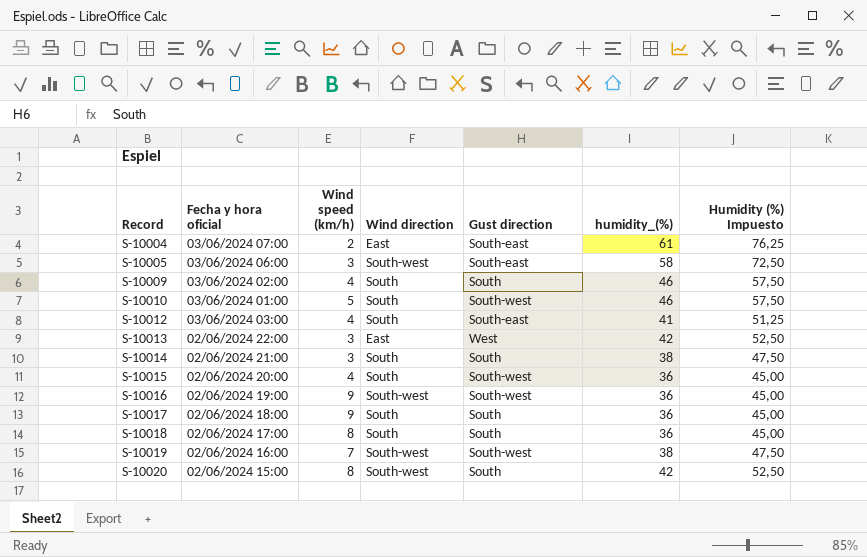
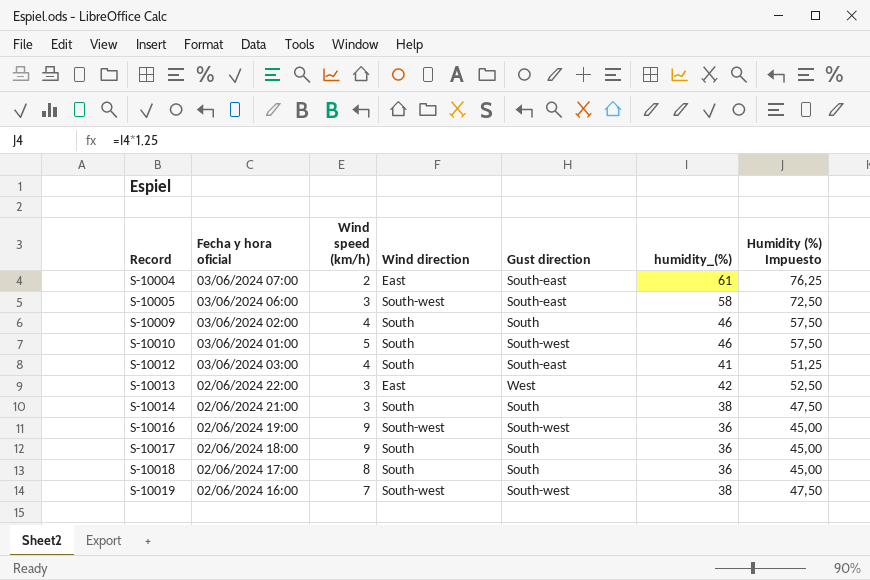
row S-10015: 02/06/2024 20:00 | 4 | South | South-west | 36 | 45,00 -> none
row S-10020: 02/06/2024 15:00 | 8 | South-west | South | 42 | 52,50 -> none

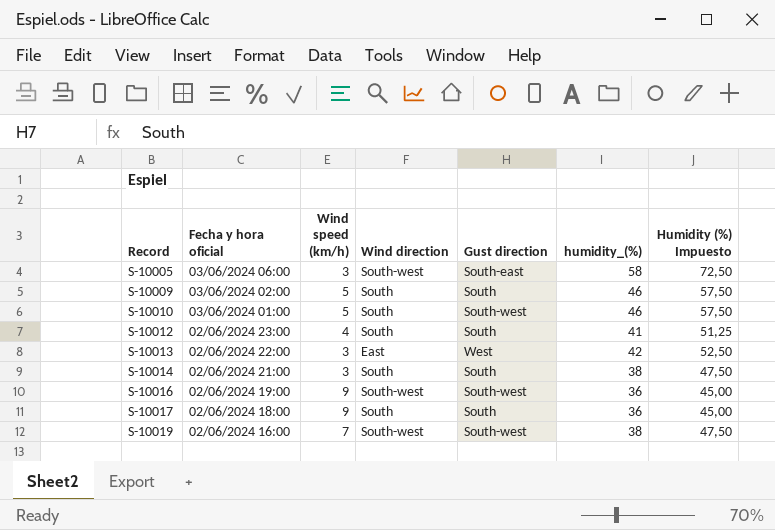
row S-10004: 03/06/2024 07:00 | 2 | East | South-east | 61 | 76,25 -> none
row S-10018: 02/06/2024 17:00 | 8 | South | South | 36 | 45,00 -> none
S-10009 | Wind speed (km/h): 4 -> 5
S-10012 | Fecha y hora oficial: 03/06/2024 03:00 -> 02/06/2024 23:00
S-10012 | Gust direction: South-east -> South

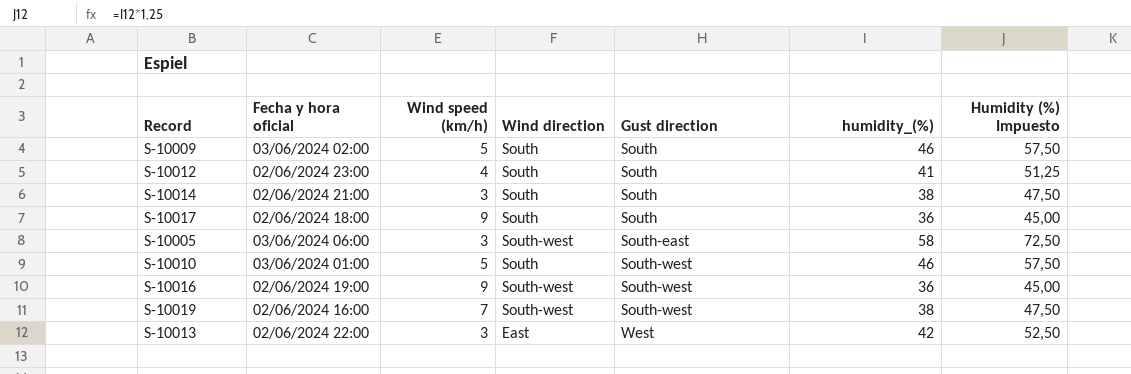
row order: Record ascending -> Gust direction ascending

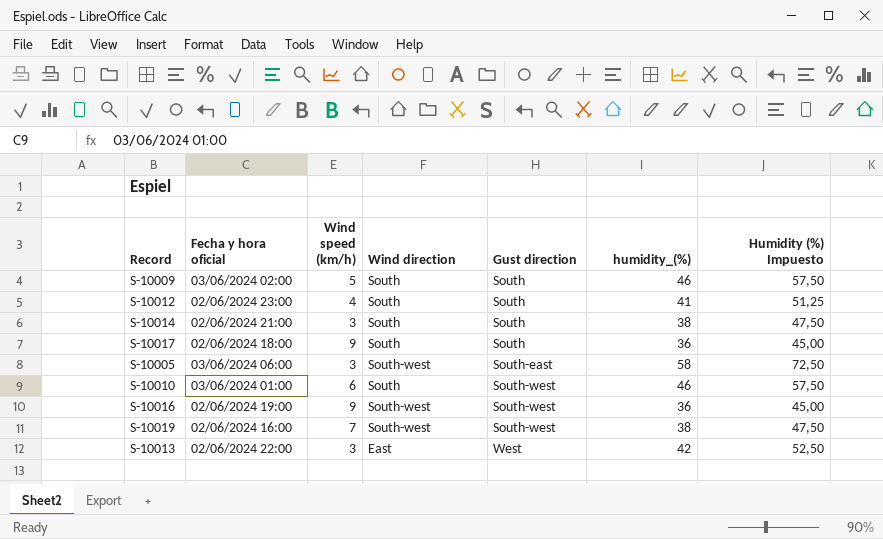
S-10010 | Wind speed (km/h): 5 -> 6

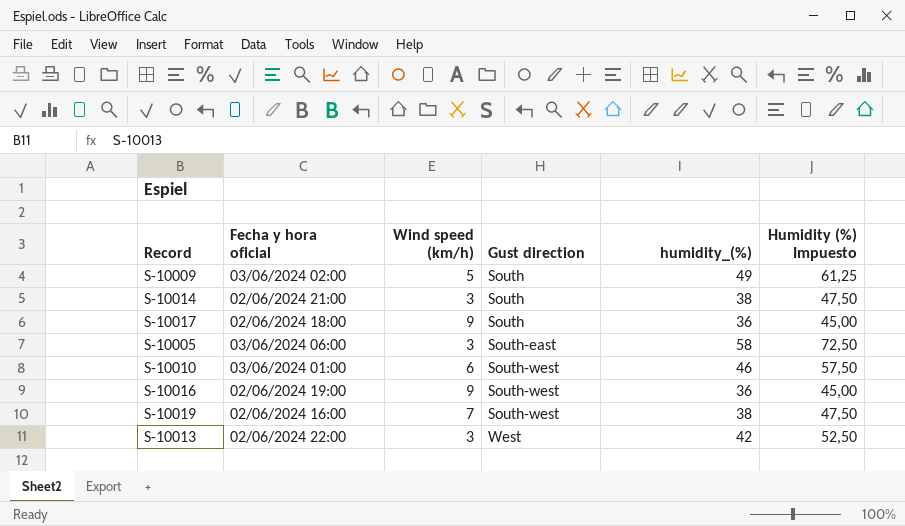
column Wind direction | position: 4 -> none
row S-10012: 02/06/2024 23:00 | 4 | South | South | 41 | 51,25 -> none
S-10009 | humidity_(%): 46 -> 49
S-10009 | Humidity (%) Impuesto: 57,50 -> 61,25

